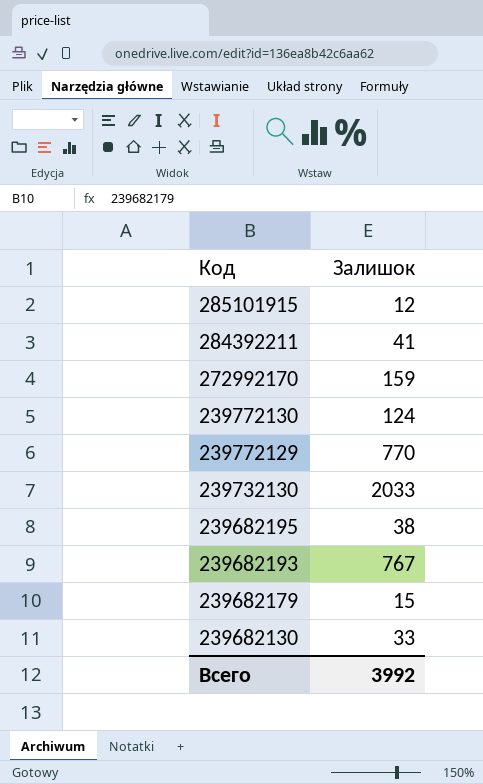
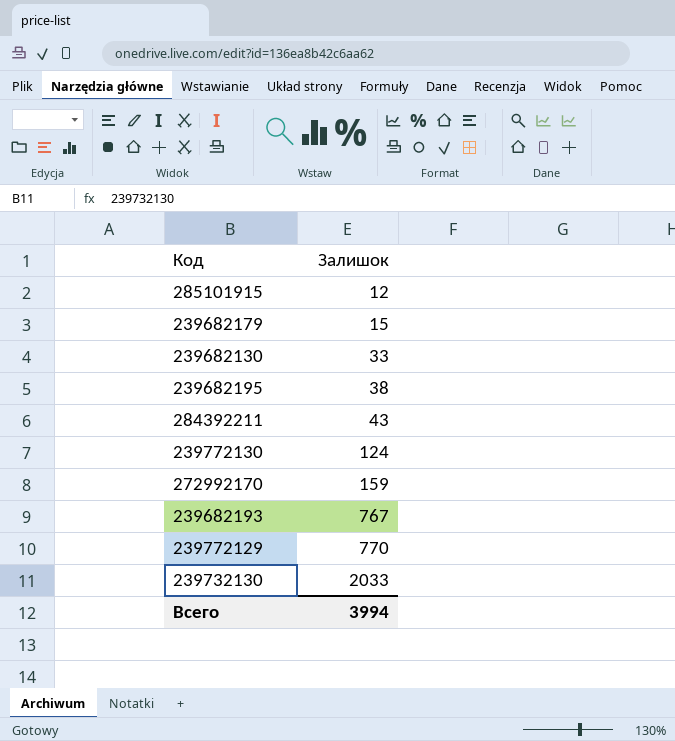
row order: Код descending -> Залишок ascending
284392211 | Залишок: 41 -> 43
Всего | Залишок: 3992 -> 3994

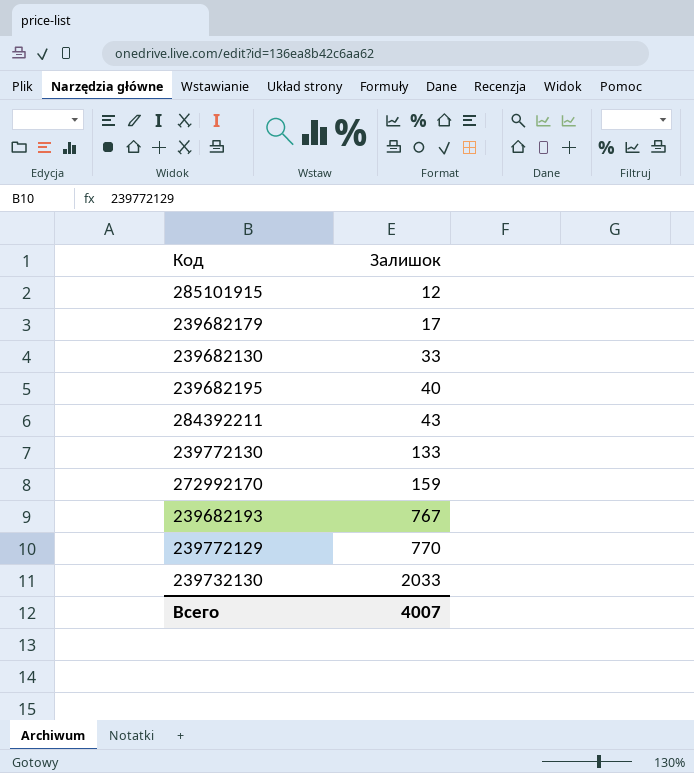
239682179 | Залишок: 15 -> 17
239682195 | Залишок: 38 -> 40
239772130 | Залишок: 124 -> 133
Всего | Залишок: 3994 -> 4007

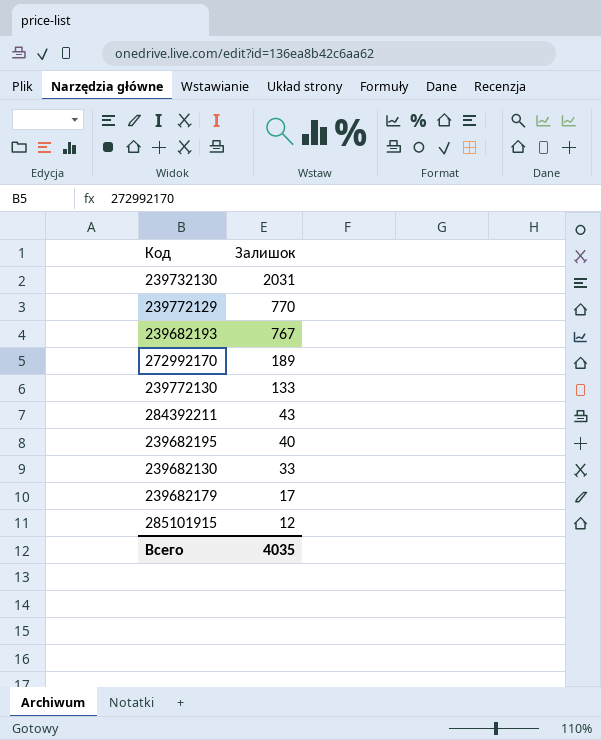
row order: Залишок ascending -> Залишок descending
239732130 | Залишок: 2033 -> 2031
272992170 | Залишок: 159 -> 189
Всего | Залишок: 4007 -> 4035

